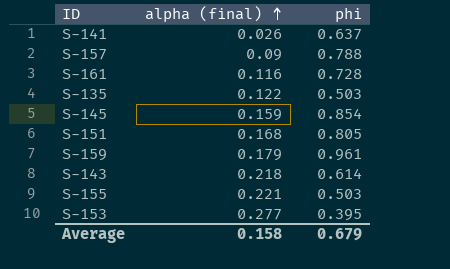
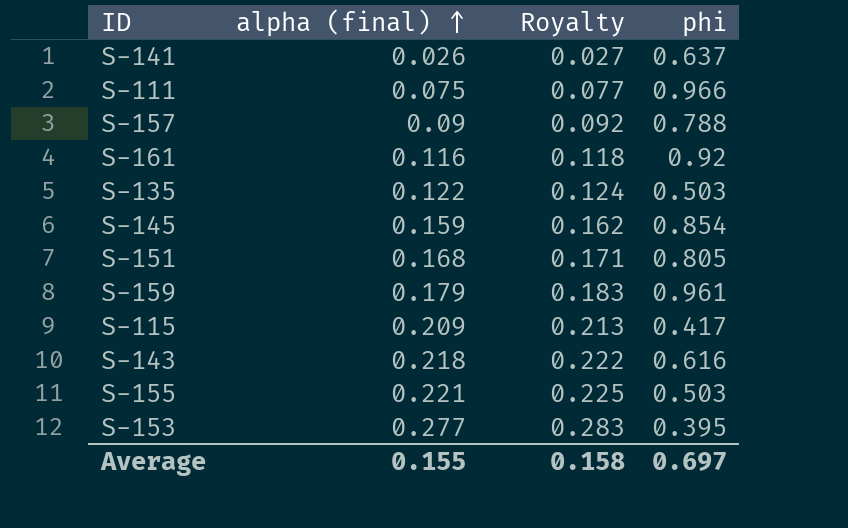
column Royalty | formula: none -> [alpha (final)] * 1.02
row S-111: none -> 0.075 | 0.077 | 0.966
S-161 | phi: 0.728 -> 0.92
row S-115: none -> 0.209 | 0.213 | 0.417
S-143 | phi: 0.614 -> 0.616
Average | alpha (final): 0.158 -> 0.155
Average | phi: 0.679 -> 0.697

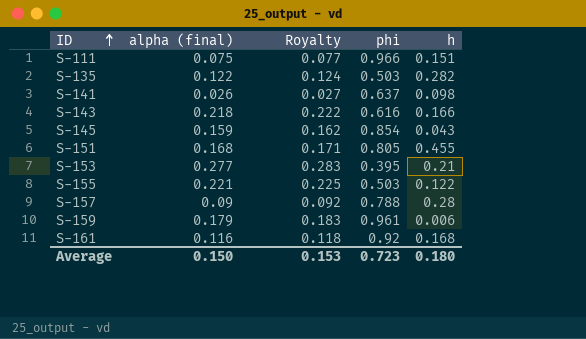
row order: alpha (final) ascending -> ID ascending
column h | position: none -> 5
row S-115: 0.209 | 0.213 | 0.417 -> none
Average | alpha (final): 0.155 -> 0.150
Average | Royalty: 0.158 -> 0.153
Average | phi: 0.697 -> 0.723

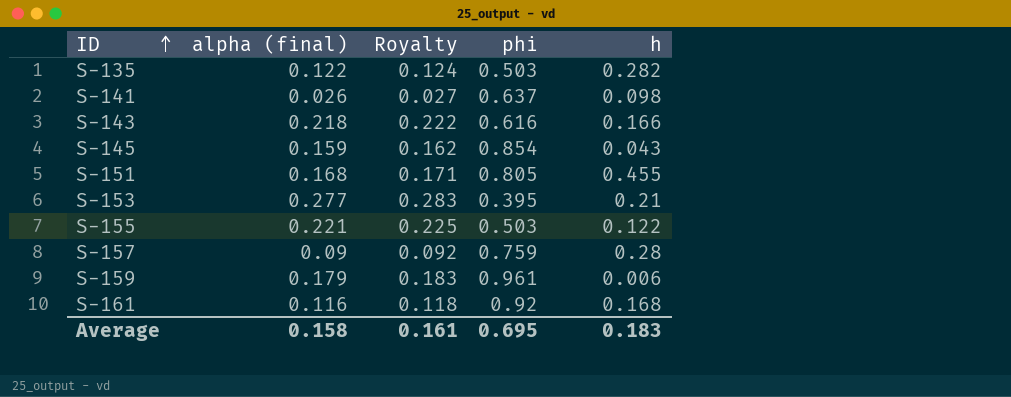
row S-111: 0.075 | 0.077 | 0.966 | 0.151 -> none
S-157 | phi: 0.788 -> 0.759
Average | alpha (final): 0.150 -> 0.158
Average | Royalty: 0.153 -> 0.161
Average | phi: 0.723 -> 0.695
Average | h: 0.180 -> 0.183

